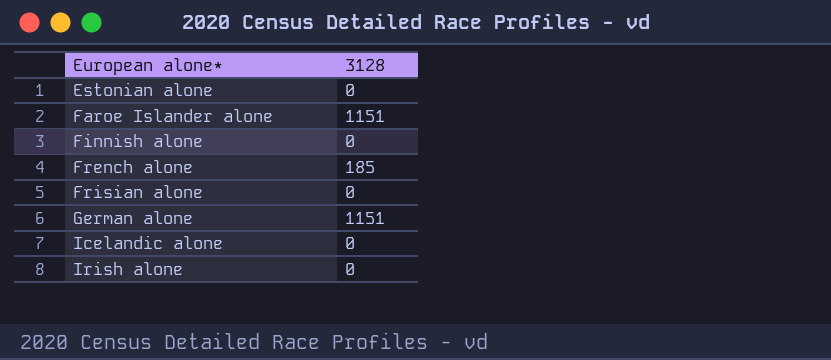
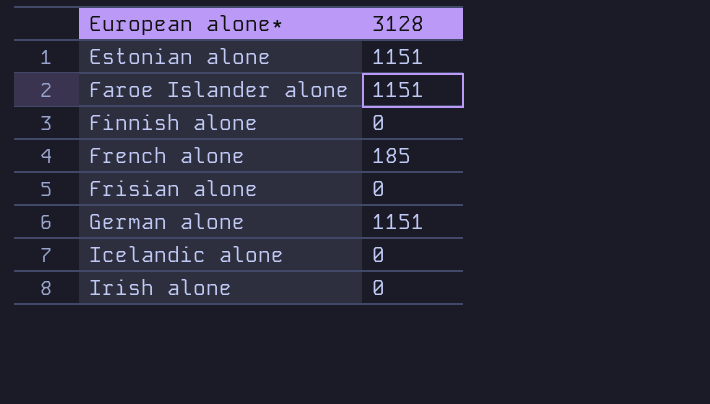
Estonian alone | 3128: 0 -> 1151

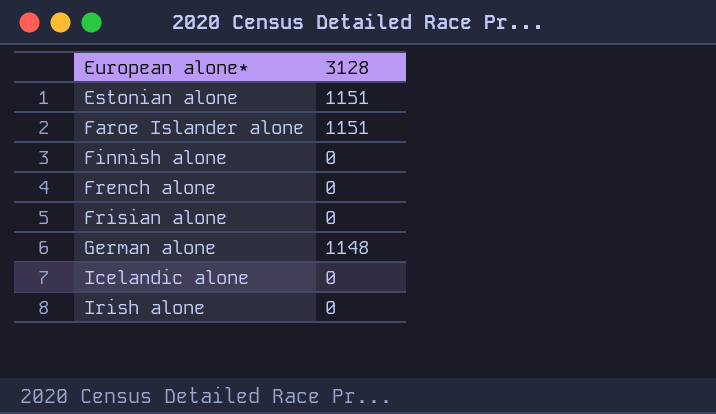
French alone | 3128: 185 -> 0
German alone | 3128: 1151 -> 1148

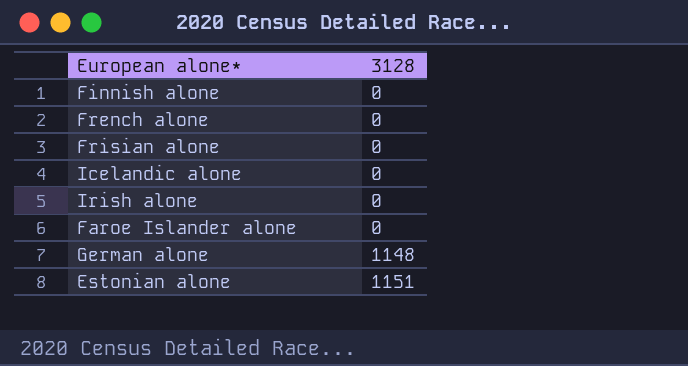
row order: European alone* ascending -> 3128 ascending
Faroe Islander alone | 3128: 1151 -> 0

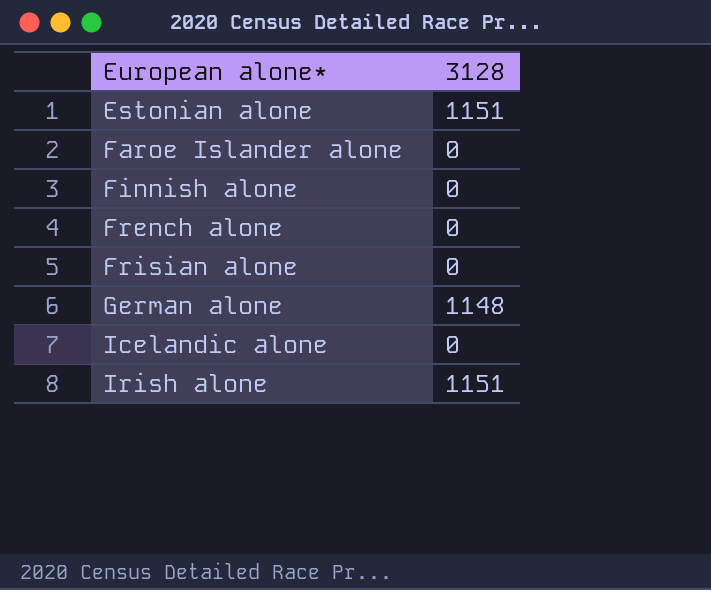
row order: 3128 ascending -> European alone* ascending
Irish alone | 3128: 0 -> 1151

